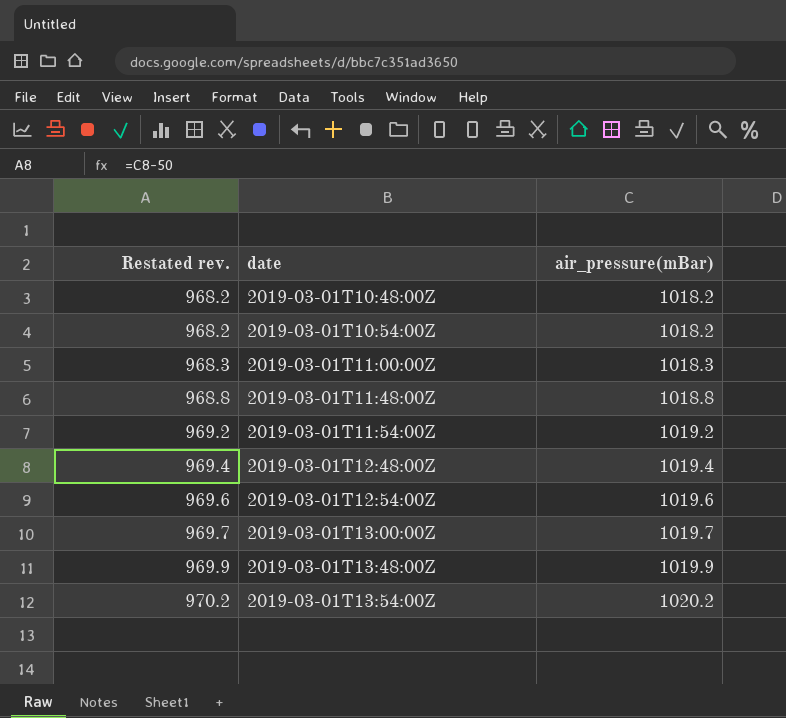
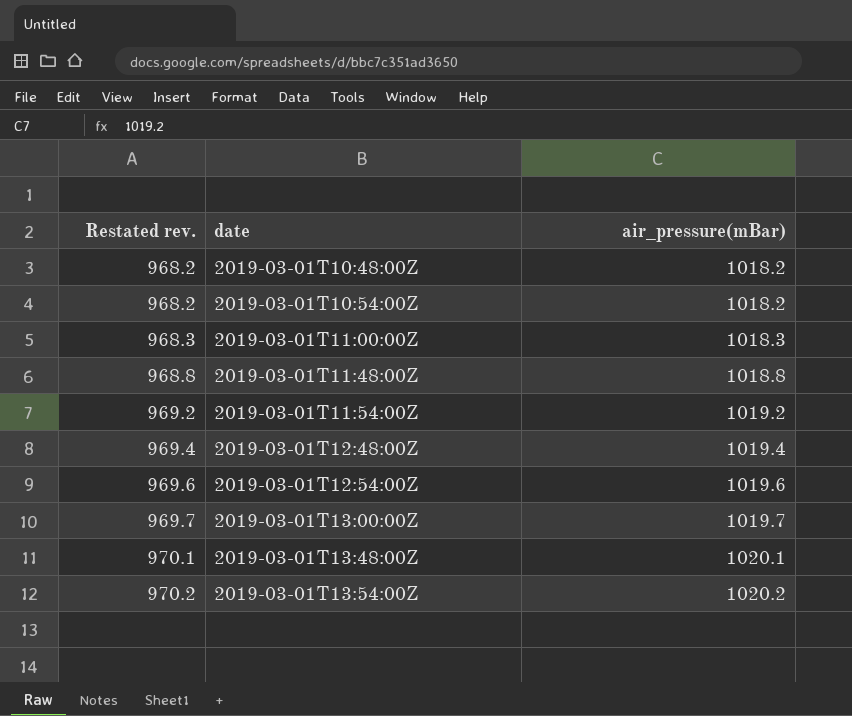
2019-03-01T13:48:00Z | Restated rev.: 969.9 -> 970.1
2019-03-01T13:48:00Z | air_pressure(mBar): 1019.9 -> 1020.1

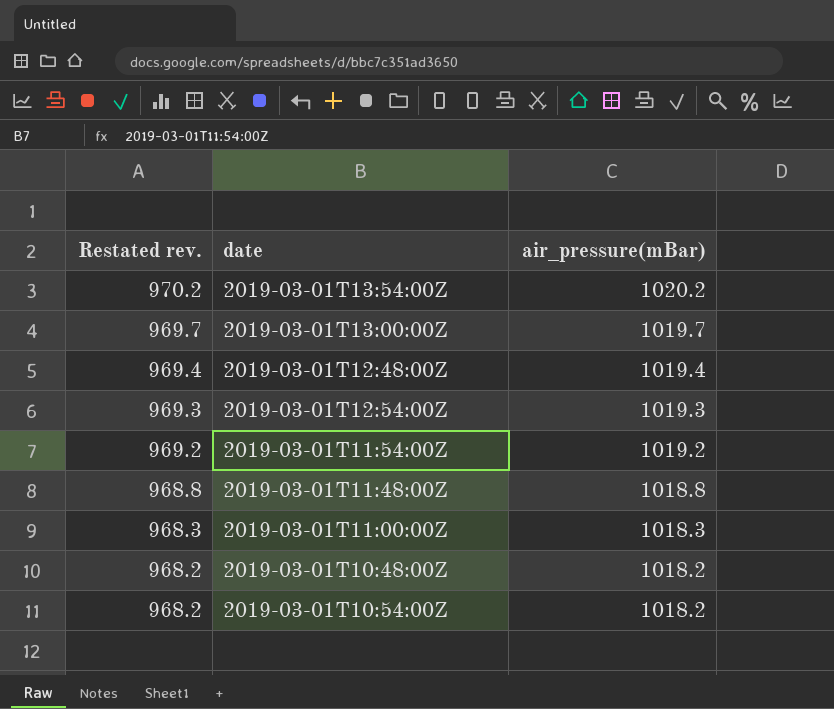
row order: Restated rev. ascending -> Restated rev. descending
row 2019-03-01T13:48:00Z: 970.1 | 1020.1 -> none
2019-03-01T12:54:00Z | Restated rev.: 969.6 -> 969.3
2019-03-01T12:54:00Z | air_pressure(mBar): 1019.6 -> 1019.3

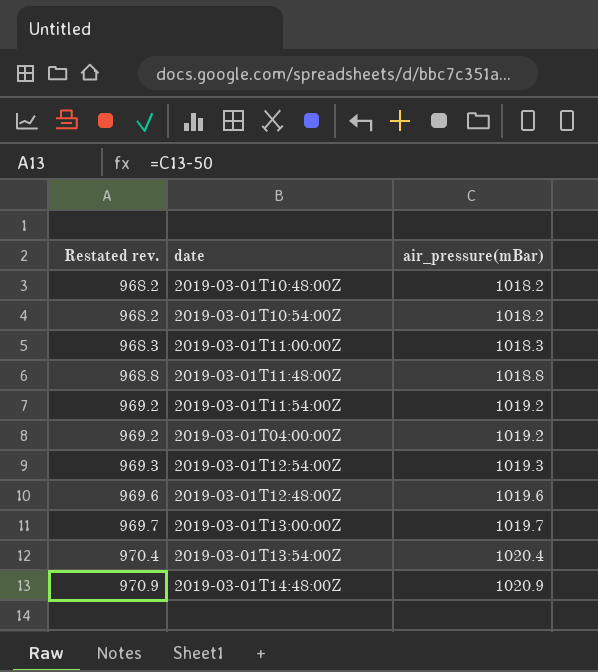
row order: Restated rev. descending -> Restated rev. ascending
row 2019-03-01T04:00:00Z: none -> 969.2 | 1019.2
2019-03-01T12:48:00Z | Restated rev.: 969.4 -> 969.6
2019-03-01T12:48:00Z | air_pressure(mBar): 1019.4 -> 1019.6
2019-03-01T13:54:00Z | Restated rev.: 970.2 -> 970.4
2019-03-01T13:54:00Z | air_pressure(mBar): 1020.2 -> 1020.4
row 2019-03-01T14:48:00Z: none -> 970.9 | 1020.9

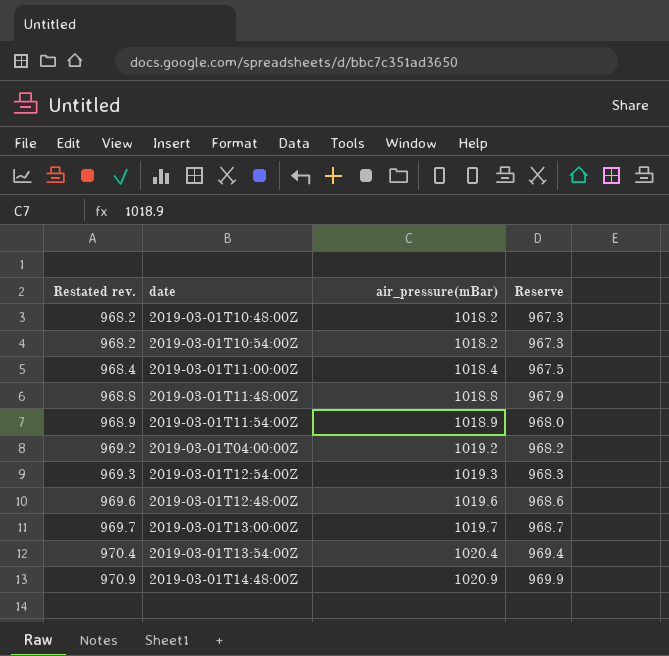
column Reserve | formula: none -> [air_pressure(mBar)] * 0.95
2019-03-01T11:00:00Z | Restated rev.: 968.3 -> 968.4
2019-03-01T11:00:00Z | air_pressure(mBar): 1018.3 -> 1018.4
2019-03-01T11:54:00Z | Restated rev.: 969.2 -> 968.9
2019-03-01T11:54:00Z | air_pressure(mBar): 1019.2 -> 1018.9

